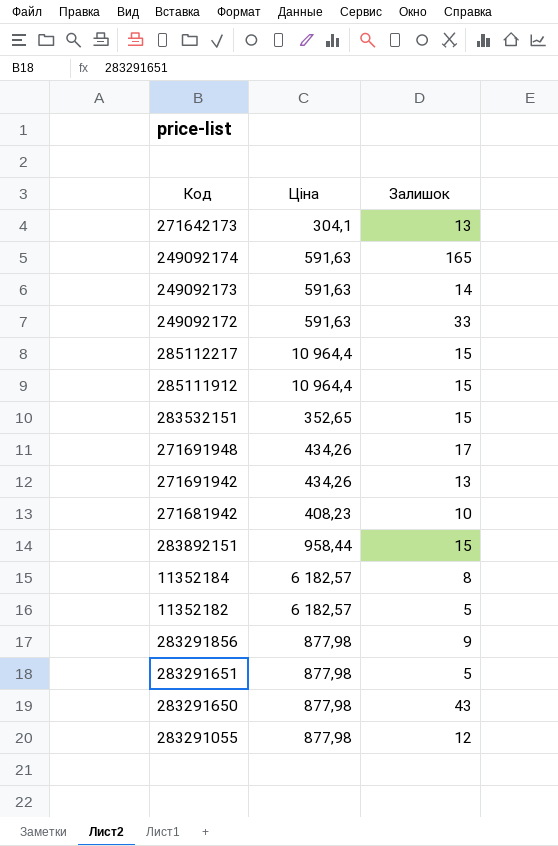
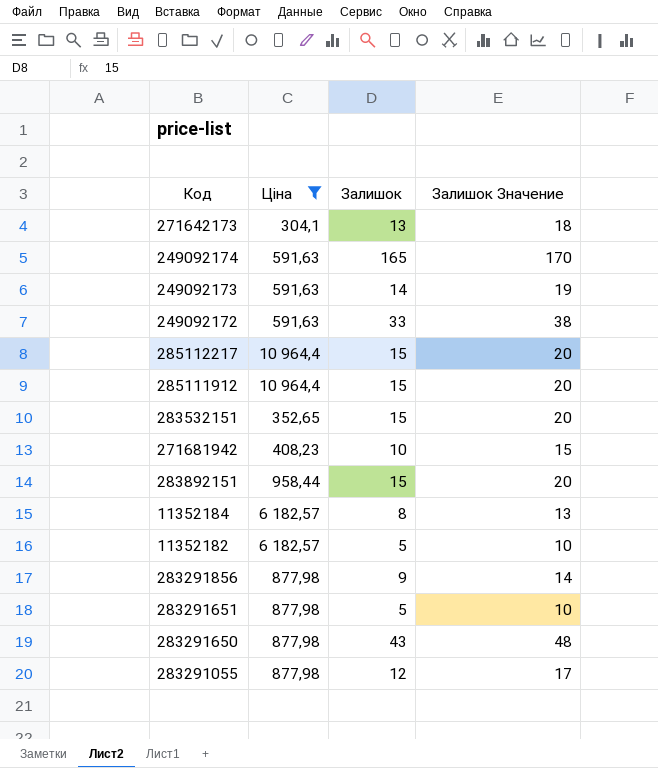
filter: none -> Ціна != 434,26
column Залишок Значение | formula: none -> [Залишок] + 5

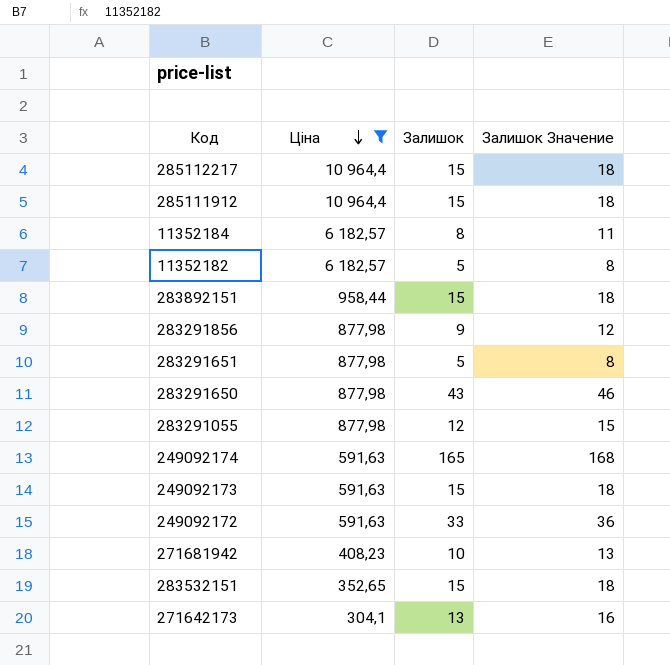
row order: none -> Ціна descending
column Залишок Значение | formula: [Залишок] + 5 -> [Залишок] + 3
249092173 | Залишок: 14 -> 15

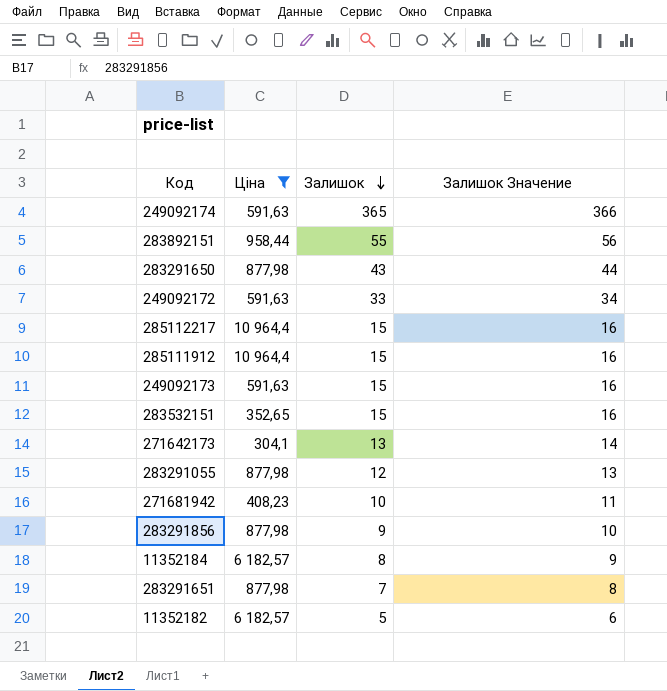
row order: Ціна descending -> Залишок descending
column Залишок Значение | formula: [Залишок] + 3 -> [Залишок] + 1
249092174 | Залишок: 165 -> 365
283892151 | Залишок: 15 -> 55
283291651 | Залишок: 5 -> 7

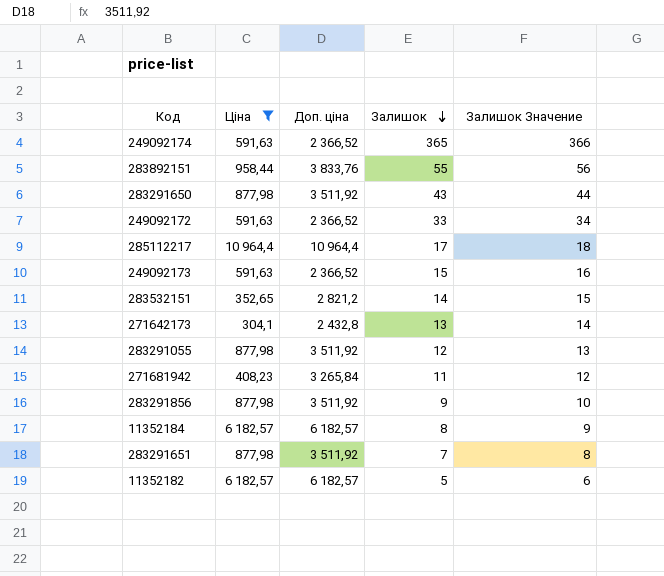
column Доп. ціна | position: none -> 3
row 285111912: 10 964,4 | 15 | 16 -> none
285112217 | Залишок: 15 -> 17
285112217 | Залишок Значение: 16 -> 18
283532151 | Залишок: 15 -> 14
283532151 | Залишок Значение: 16 -> 15
271681942 | Залишок: 10 -> 11
271681942 | Залишок Значение: 11 -> 12

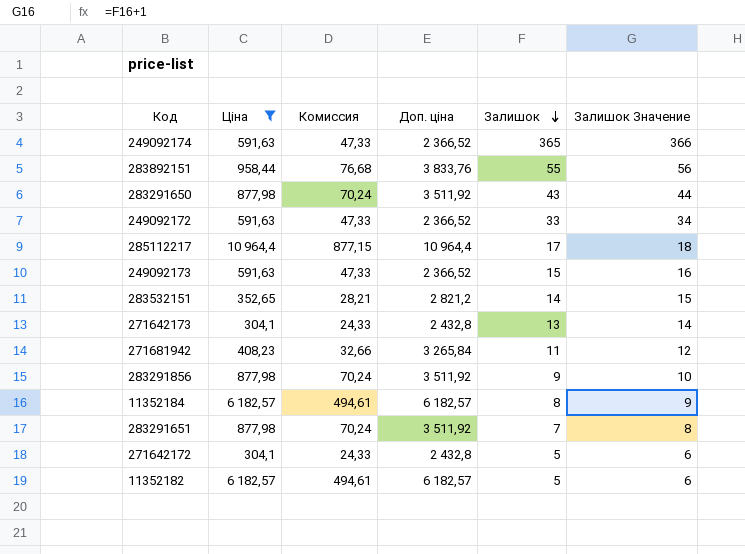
column Комиссия | formula: none -> [Ціна] * 0,08
row 283291055: 877,98 | 3 511,92 | 12 | 13 -> none
row 271642172: none -> 304,1 | 24,33 | 2 432,8 | 5 | 6

